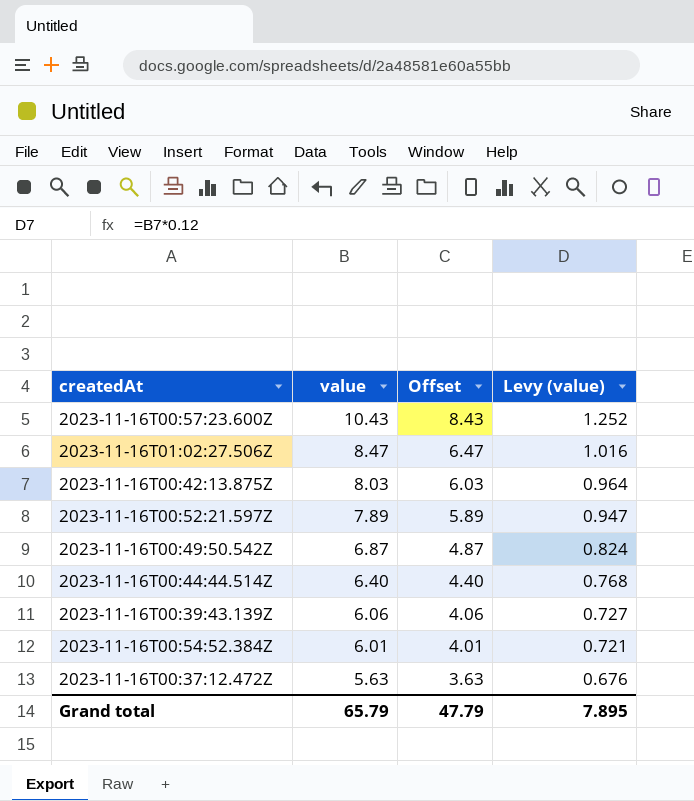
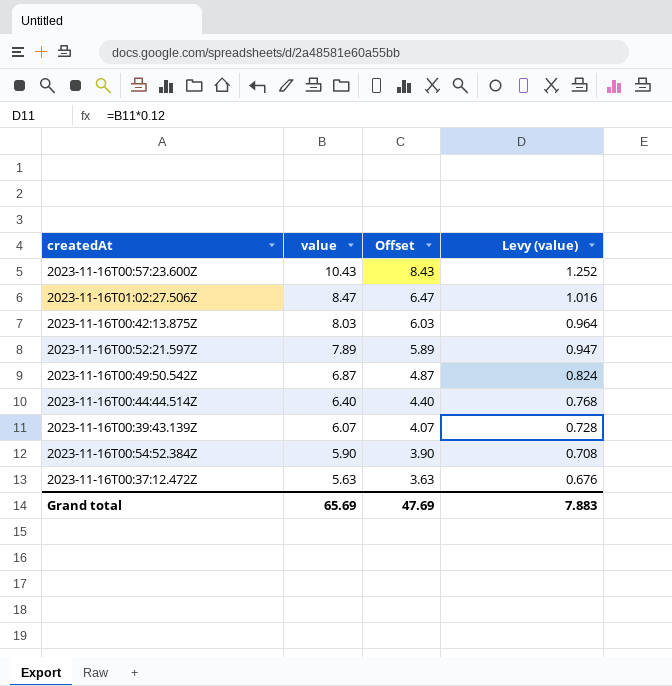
2023-11-16T00:39:43.139Z | value: 6.06 -> 6.07
2023-11-16T00:39:43.139Z | Offset: 4.06 -> 4.07
2023-11-16T00:39:43.139Z | Levy (value): 0.727 -> 0.728
2023-11-16T00:54:52.384Z | value: 6.01 -> 5.90
2023-11-16T00:54:52.384Z | Offset: 4.01 -> 3.90
2023-11-16T00:54:52.384Z | Levy (value): 0.721 -> 0.708
Grand total | value: 65.79 -> 65.69
Grand total | Offset: 47.79 -> 47.69
Grand total | Levy (value): 7.895 -> 7.883

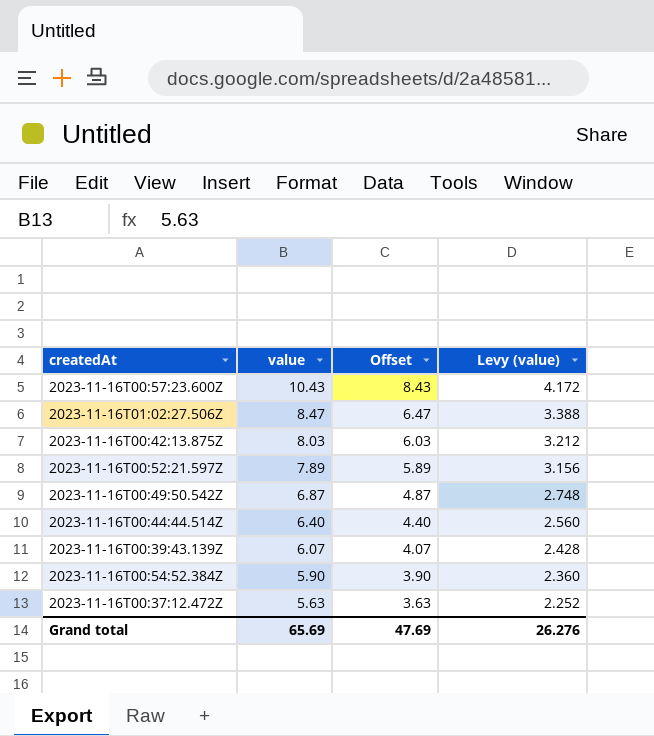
column Levy (value) | formula: [value] * 0.12 -> [value] * 0.4
Grand total | Levy (value): 7.883 -> 26.276

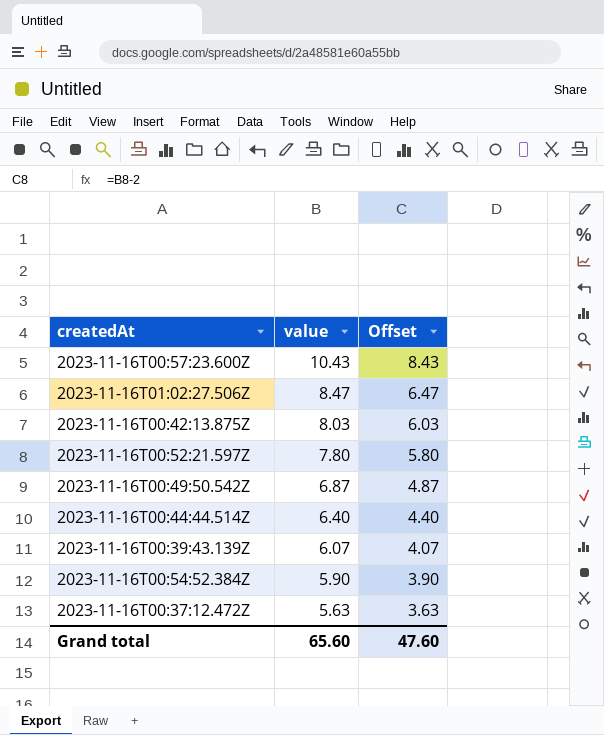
column Levy (value) | formula: [value] * 0.4 -> none
2023-11-16T00:52:21.597Z | value: 7.89 -> 7.80
2023-11-16T00:52:21.597Z | Offset: 5.89 -> 5.80
Grand total | value: 65.69 -> 65.60
Grand total | Offset: 47.69 -> 47.60

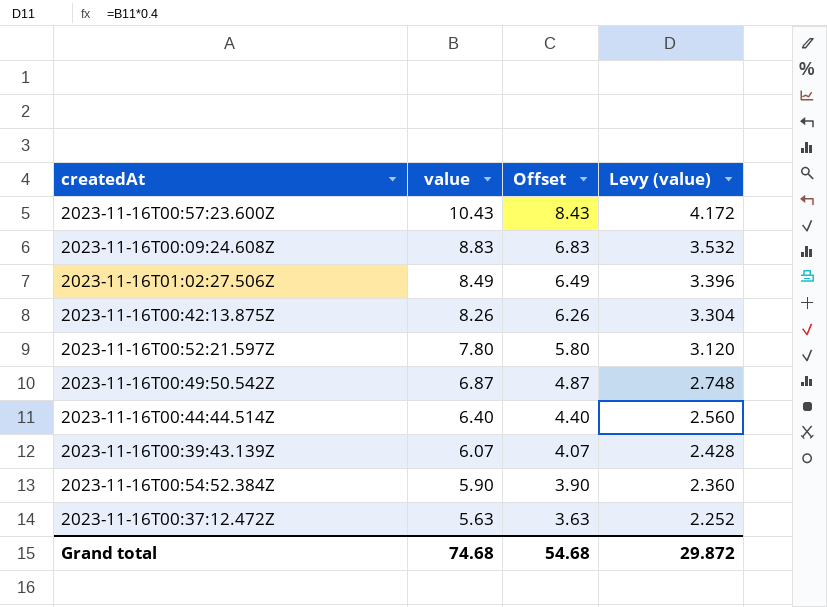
column Levy (value) | formula: none -> [value] * 0.4
row 2023-11-16T00:09:24.608Z: none -> 8.83 | 6.83 | 3.532
2023-11-16T01:02:27.506Z | value: 8.47 -> 8.49
2023-11-16T01:02:27.506Z | Offset: 6.47 -> 6.49
2023-11-16T00:42:13.875Z | value: 8.03 -> 8.26
2023-11-16T00:42:13.875Z | Offset: 6.03 -> 6.26
Grand total | value: 65.60 -> 74.68
Grand total | Offset: 47.60 -> 54.68

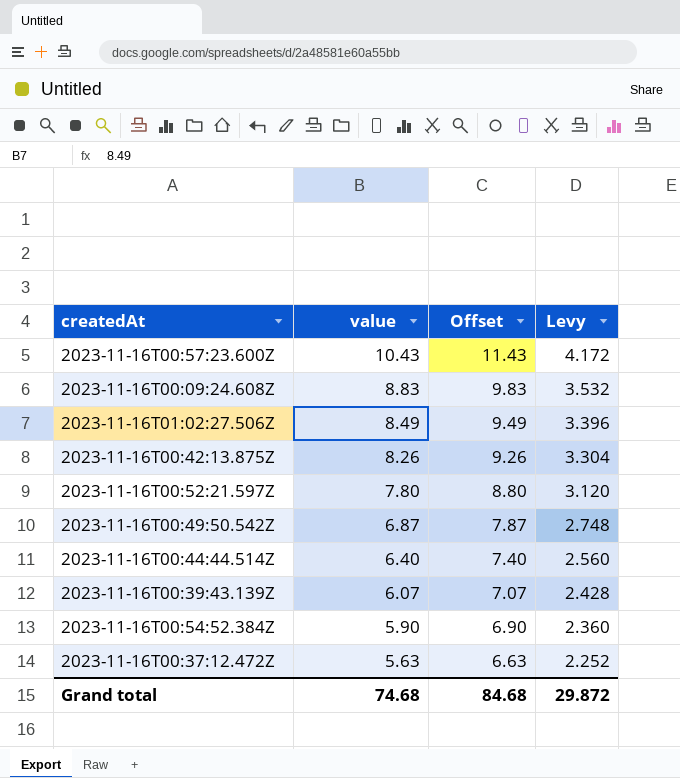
column Offset | formula: [value] - 2 -> [value] + 1
column name: Levy (value) -> Levy
Grand total | Offset: 54.68 -> 84.68

